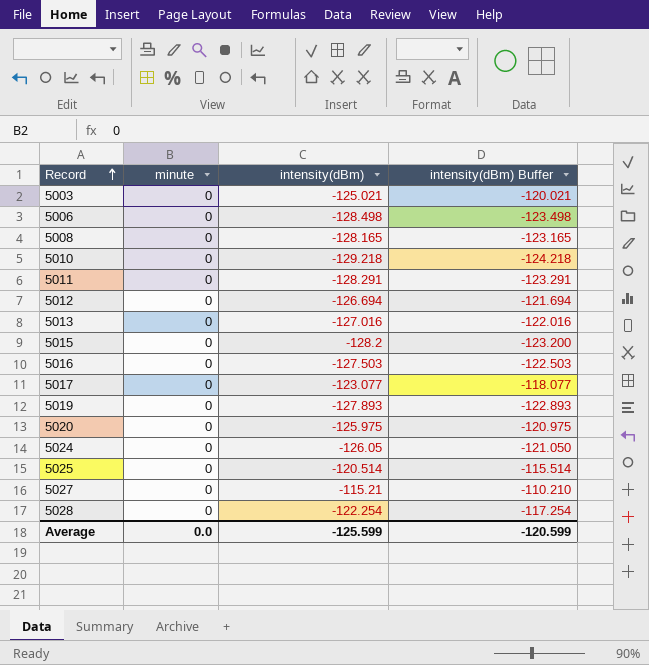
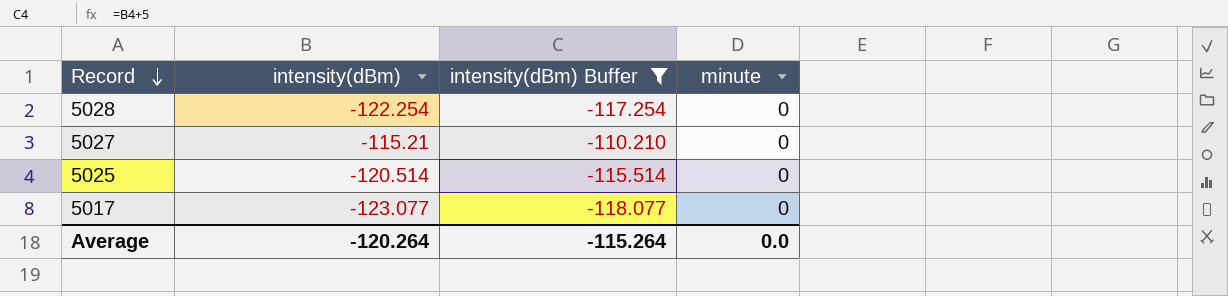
filter: none -> intensity(dBm) Buffer >= -118.077
row order: Record ascending -> Record descending
column minute | position: 2 -> 4
Average | intensity(dBm): -125.599 -> -120.264
Average | intensity(dBm) Buffer: -120.599 -> -115.264

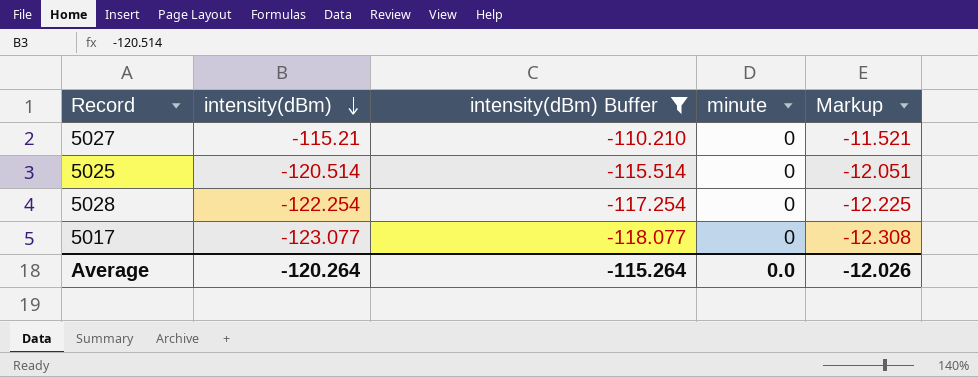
row order: Record descending -> intensity(dBm) descending
column Markup | formula: none -> [intensity(dBm)] * 0.1

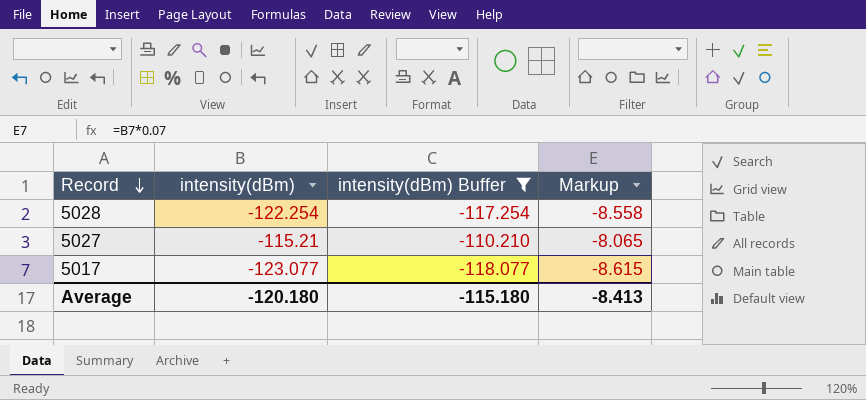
row order: intensity(dBm) descending -> Record descending
column minute | position: 4 -> none
column Markup | formula: [intensity(dBm)] * 0.1 -> [intensity(dBm)] * 0.07
row 5025: -120.514 | -115.514 | 0 | -12.051 -> none
Average | intensity(dBm): -120.264 -> -120.180
Average | intensity(dBm) Buffer: -115.264 -> -115.180
Average | Markup: -12.026 -> -8.413

